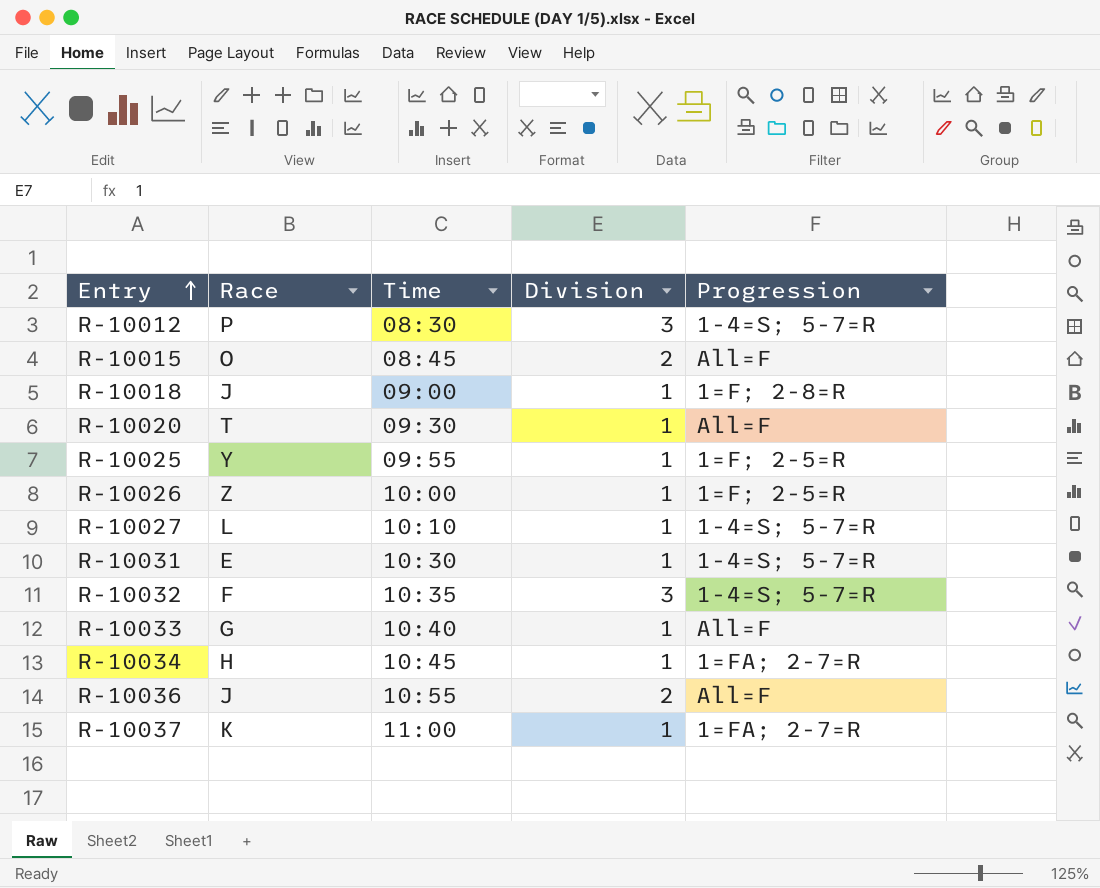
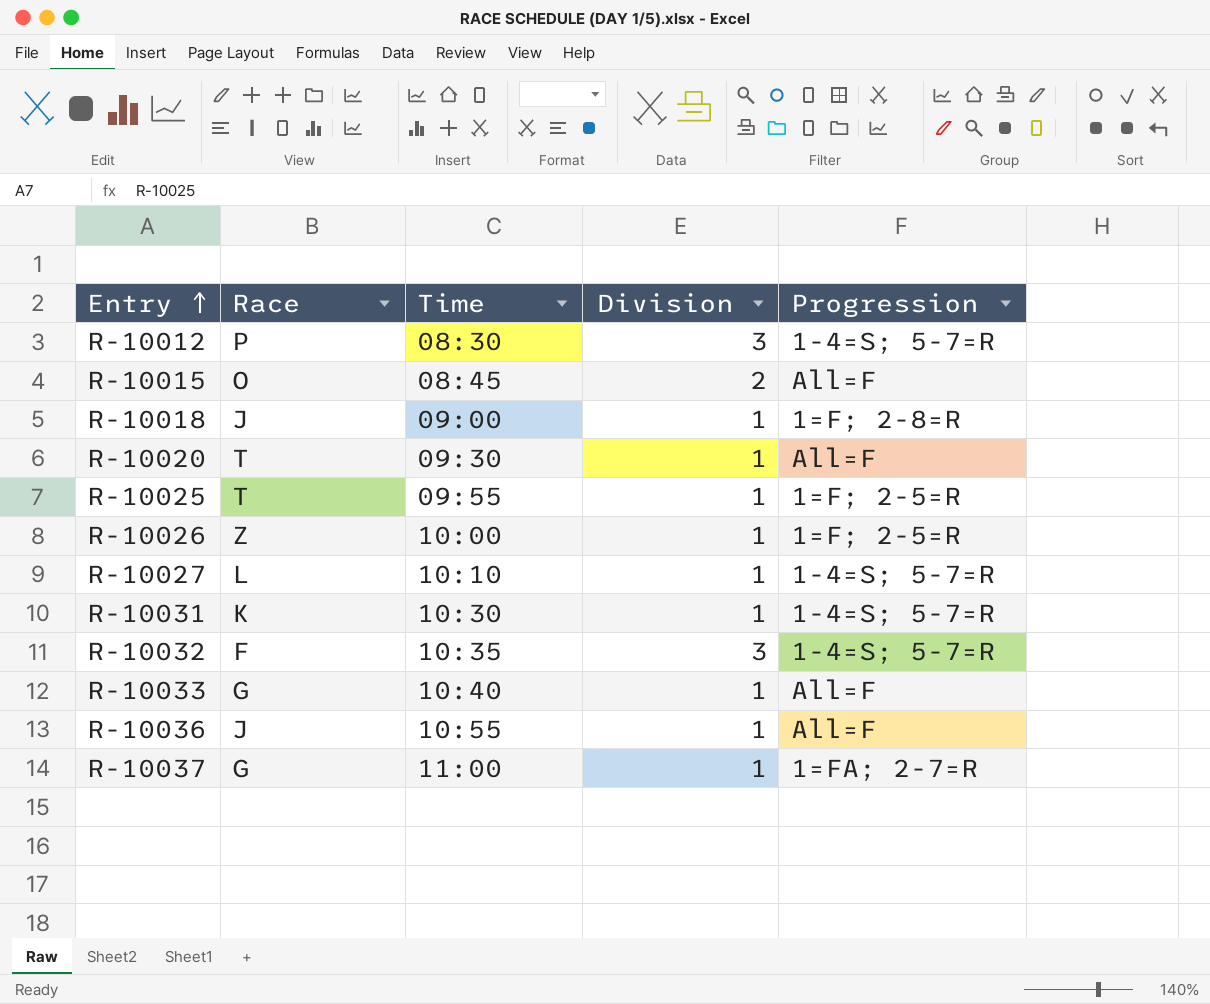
row R-10034: H | 10:45 | 1 | 1=FA; 2-7=R -> none
R-10025 | Race: Y -> T
R-10031 | Race: E -> K
R-10036 | Division: 2 -> 1
R-10037 | Race: K -> G

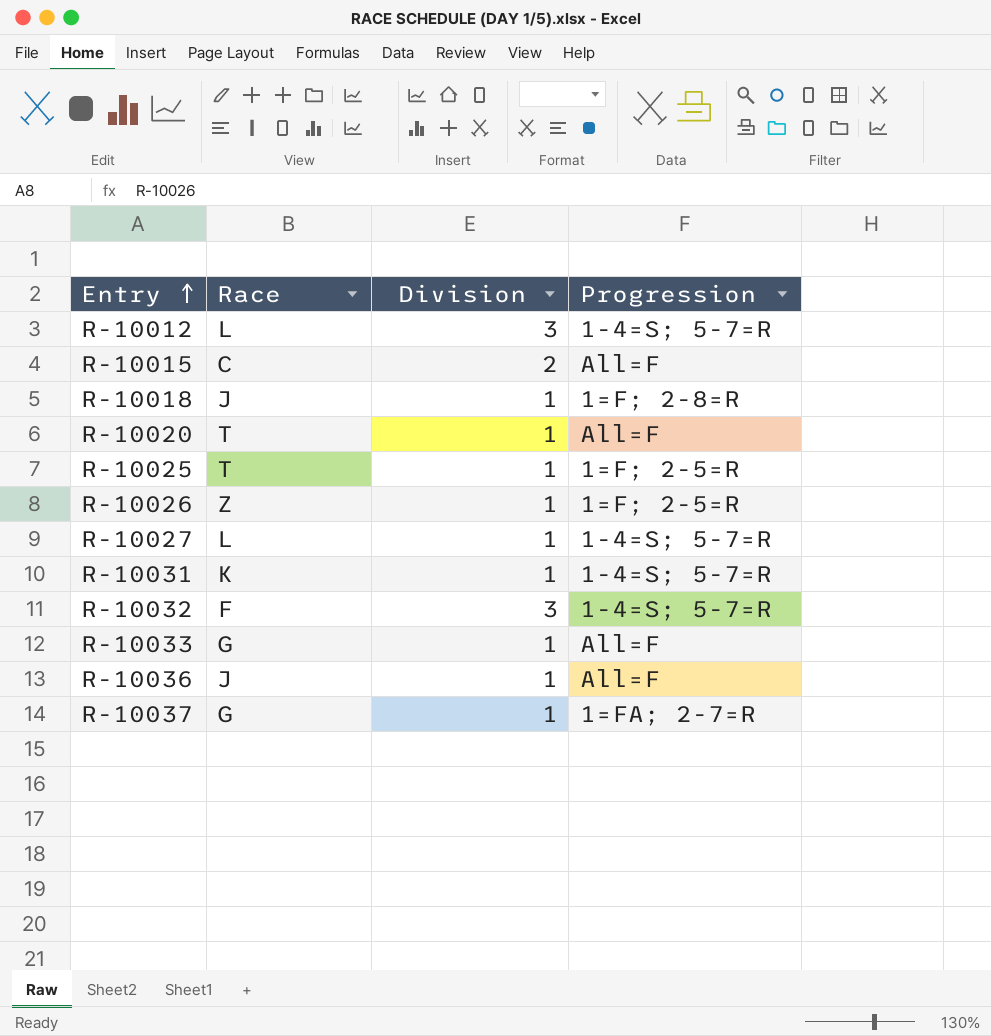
column Time | position: 3 -> none
R-10012 | Race: P -> L
R-10015 | Race: O -> C

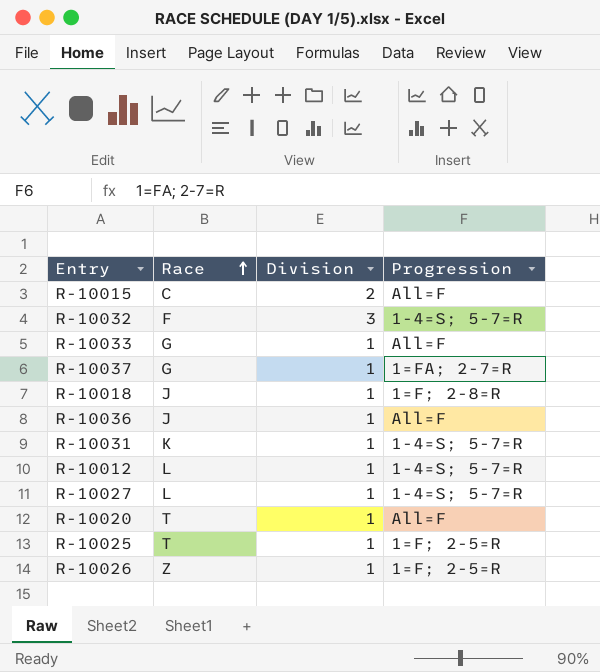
row order: Entry ascending -> Race ascending
R-10012 | Division: 3 -> 1

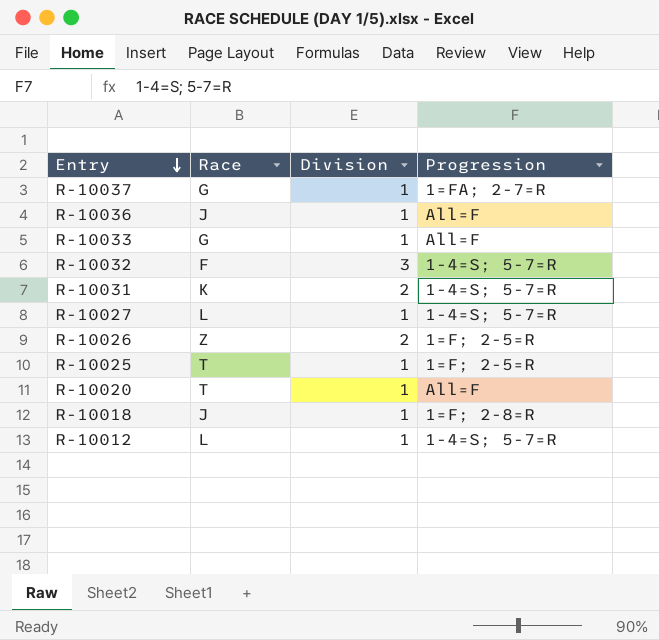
row order: Race ascending -> Entry descending
row R-10015: C | 2 | All=F -> none
R-10031 | Division: 1 -> 2
R-10026 | Division: 1 -> 2

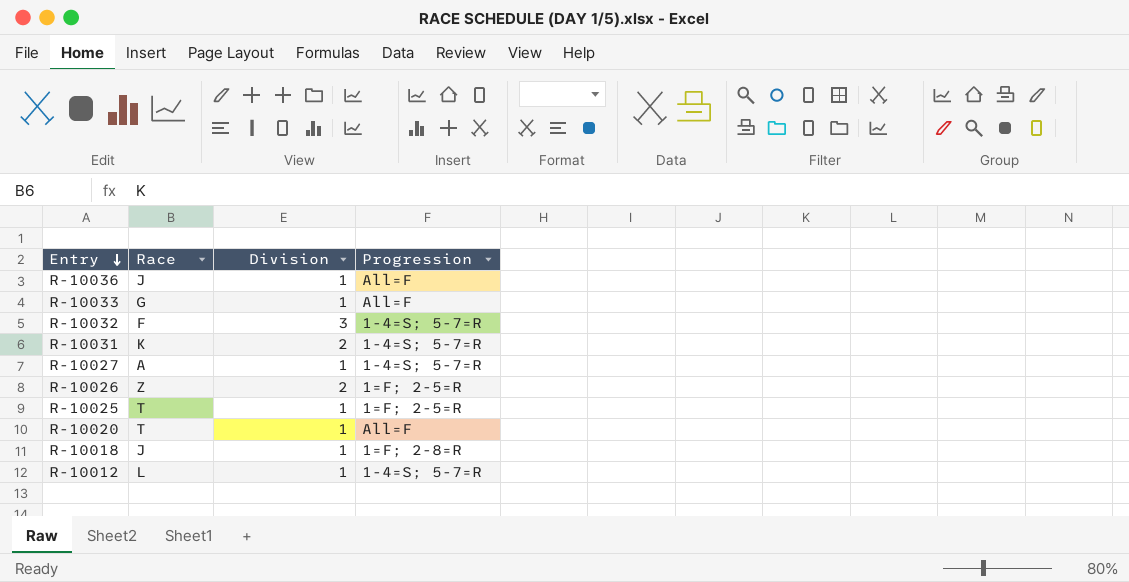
row R-10037: G | 1 | 1=FA; 2-7=R -> none
R-10027 | Race: L -> A

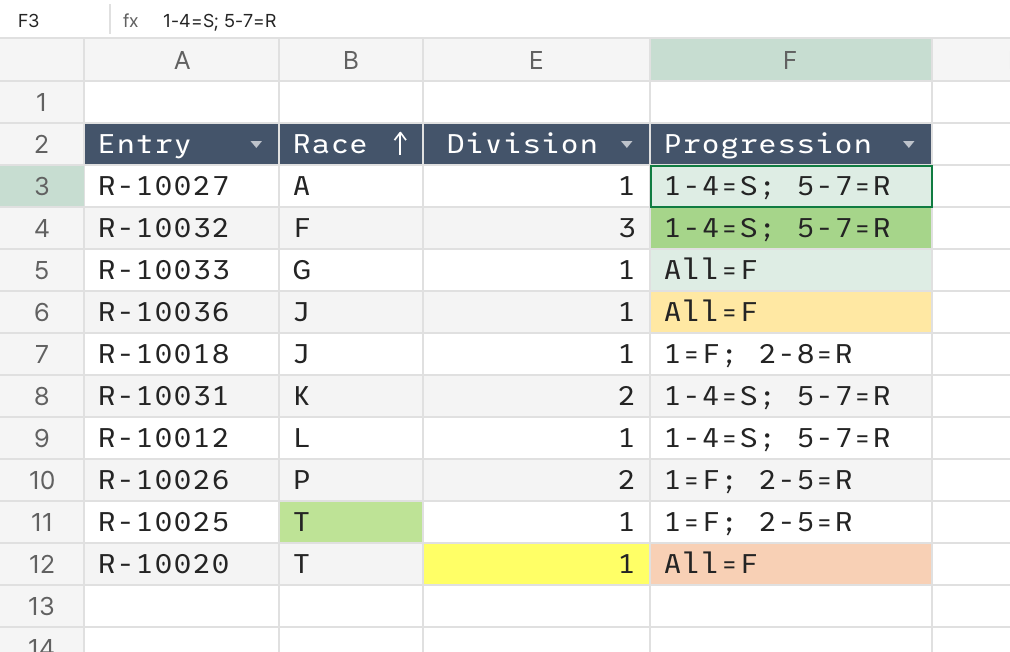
row order: Entry descending -> Race ascending
R-10026 | Race: Z -> P

